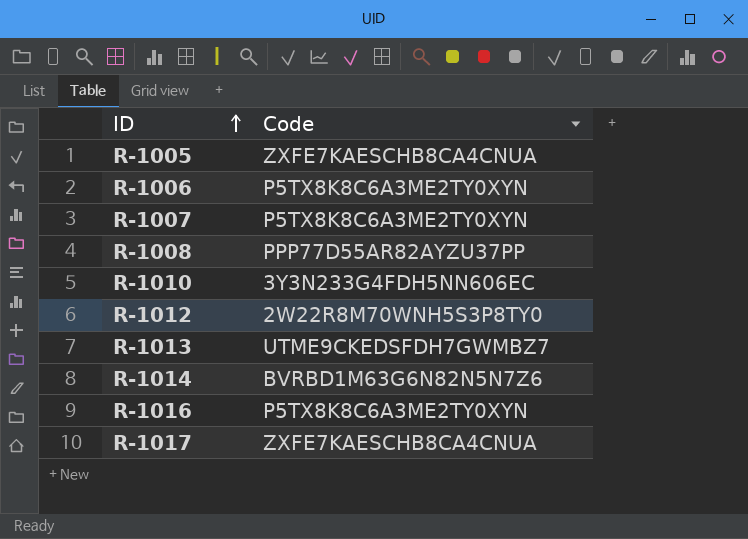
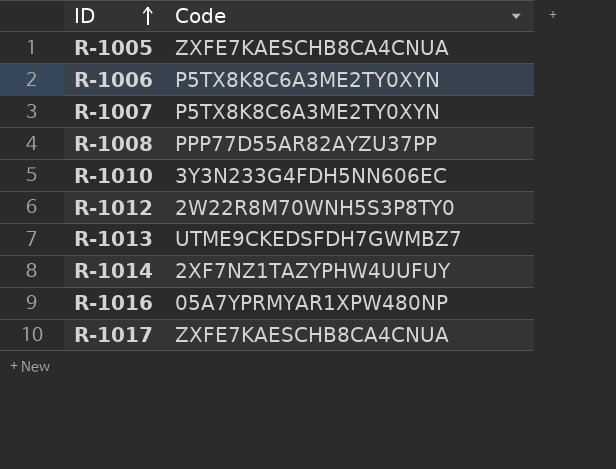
R-1014 | Code: BVRBD1M63G6N82N5N7Z6 -> 2XF7NZ1TAZYPHW4UUFUY
R-1016 | Code: P5TX8K8C6A3ME2TY0XYN -> 05A7YPRMYAR1XPW480NP

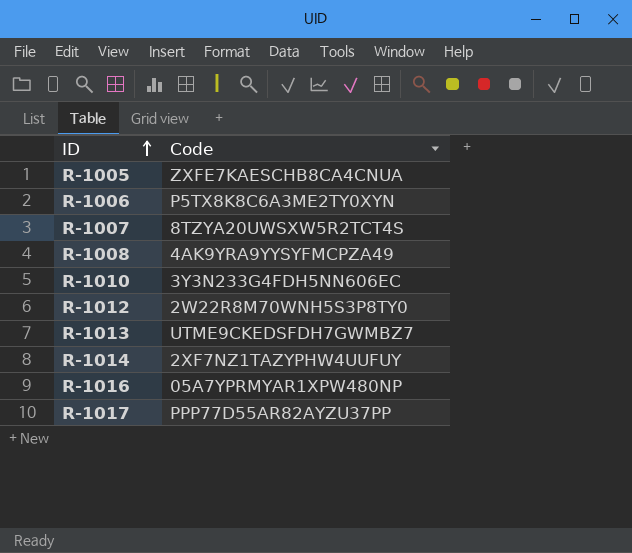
R-1007 | Code: P5TX8K8C6A3ME2TY0XYN -> 8TZYA20UWSXW5R2TCT4S
R-1008 | Code: PPP77D55AR82AYZU37PP -> 4AK9YRA9YYSYFMCPZA49
R-1017 | Code: ZXFE7KAESCHB8CA4CNUA -> PPP77D55AR82AYZU37PP

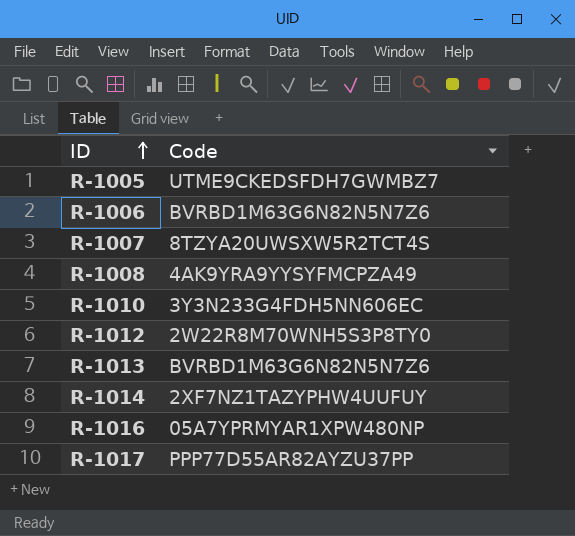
R-1005 | Code: ZXFE7KAESCHB8CA4CNUA -> UTME9CKEDSFDH7GWMBZ7
R-1006 | Code: P5TX8K8C6A3ME2TY0XYN -> BVRBD1M63G6N82N5N7Z6
R-1013 | Code: UTME9CKEDSFDH7GWMBZ7 -> BVRBD1M63G6N82N5N7Z6

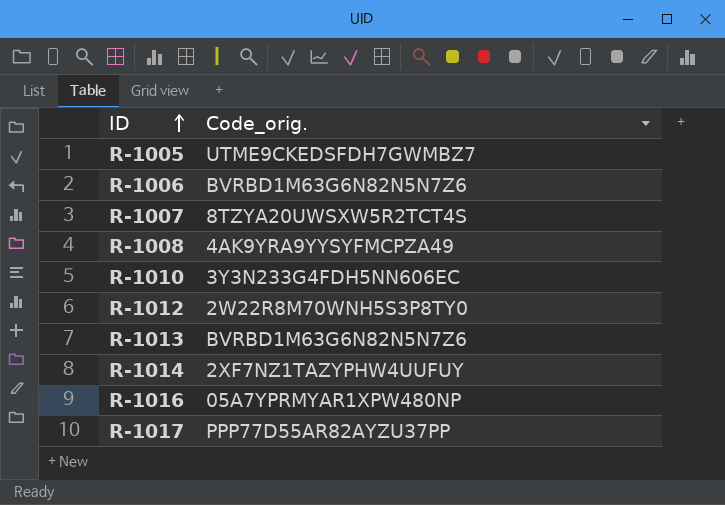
column name: Code -> Code_orig.

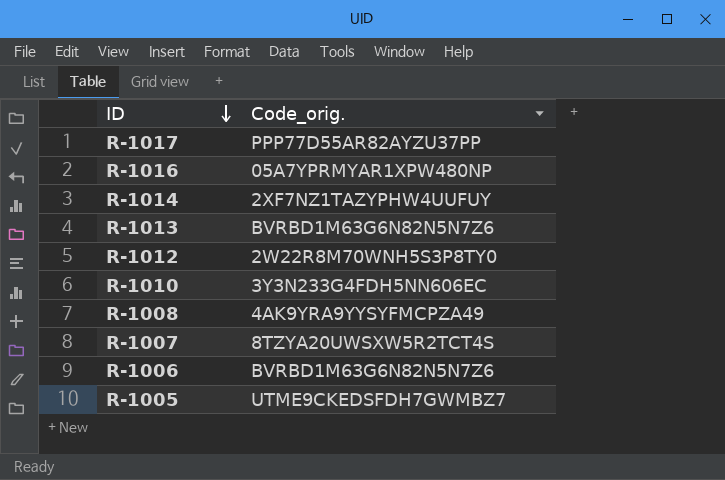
row order: ID ascending -> ID descending

